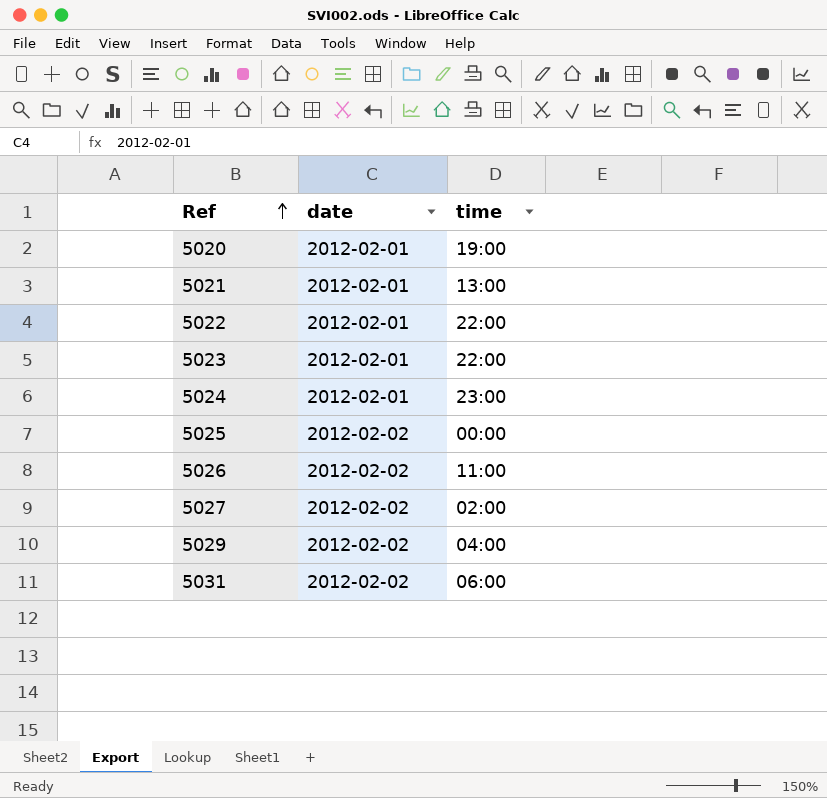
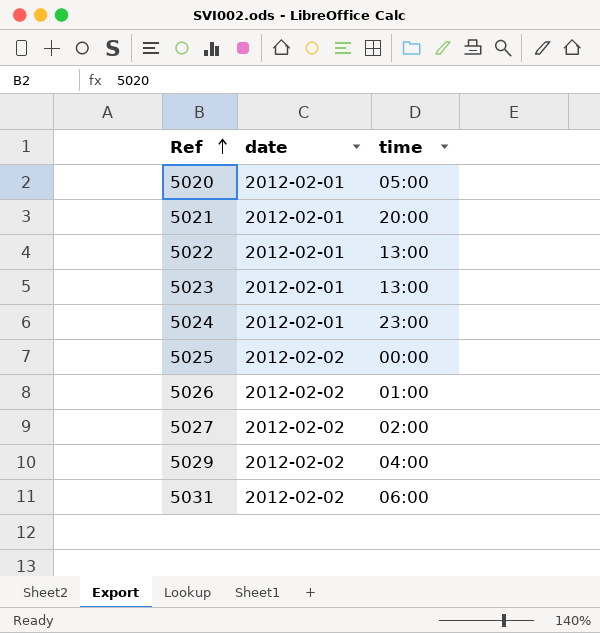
5020 | time: 19:00 -> 05:00
5021 | time: 13:00 -> 20:00
5022 | time: 22:00 -> 13:00
5023 | time: 22:00 -> 13:00
5026 | time: 11:00 -> 01:00

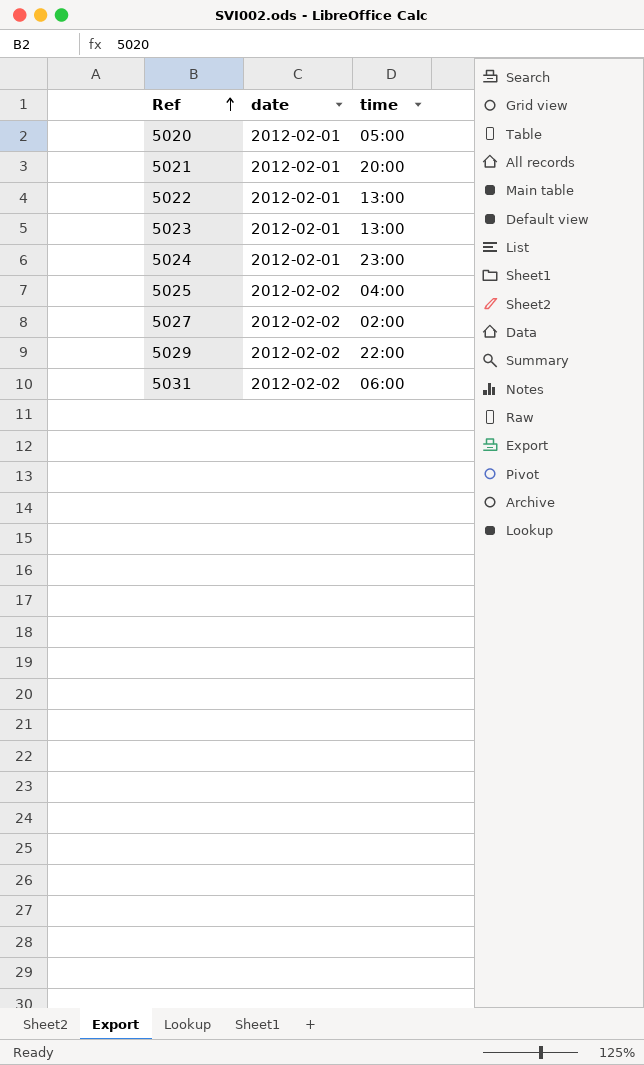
row 5026: 2012-02-02 | 01:00 -> none
5025 | time: 00:00 -> 04:00
5029 | time: 04:00 -> 22:00

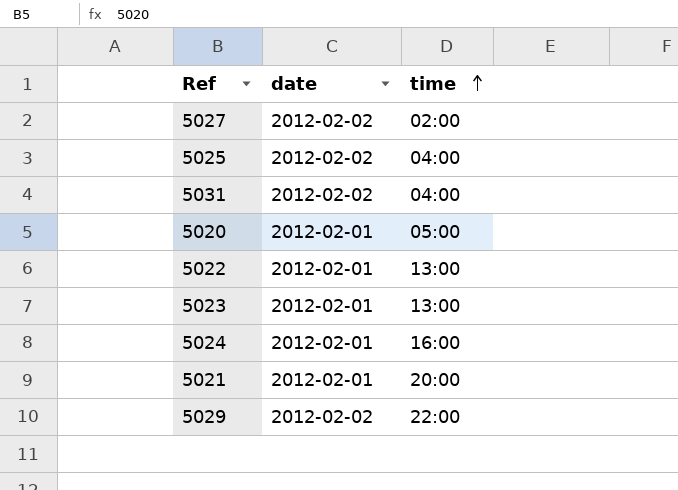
row order: Ref ascending -> time ascending
5031 | time: 06:00 -> 04:00
5024 | time: 23:00 -> 16:00

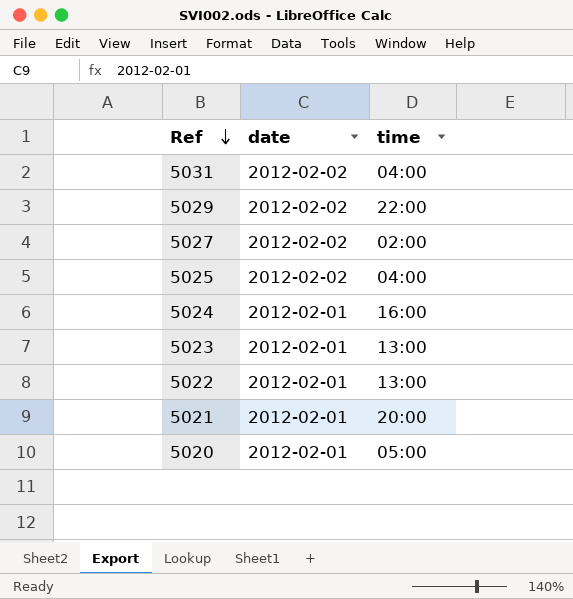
row order: time ascending -> Ref descending

